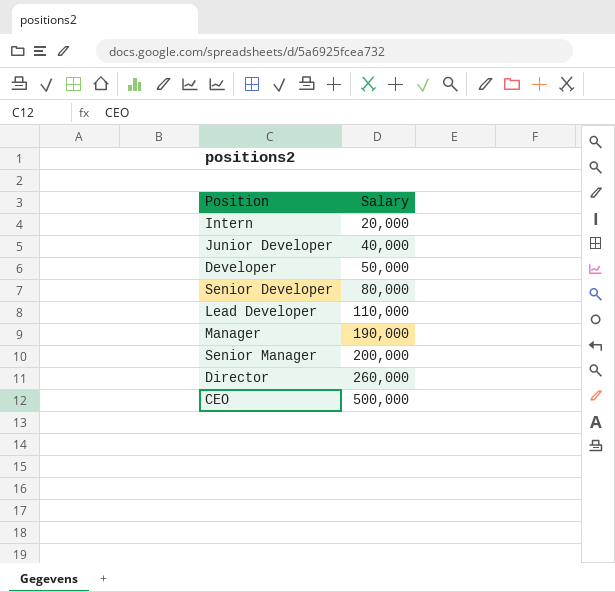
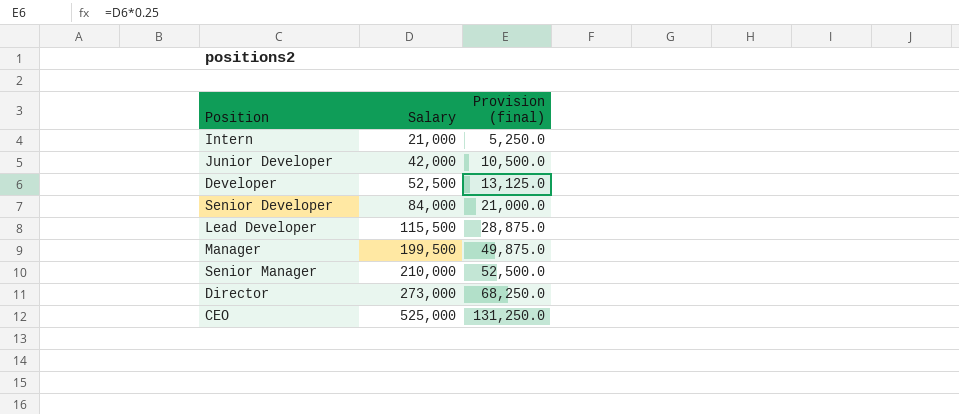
column Provision (final) | formula: none -> [Salary] * 0.25
Intern | Salary: 20,000 -> 21,000
Junior Developer | Salary: 40,000 -> 42,000
Developer | Salary: 50,000 -> 52,500
Senior Developer | Salary: 80,000 -> 84,000
Lead Developer | Salary: 110,000 -> 115,500
Manager | Salary: 190,000 -> 199,500
Senior Manager | Salary: 200,000 -> 210,000
Director | Salary: 260,000 -> 273,000
CEO | Salary: 500,000 -> 525,000

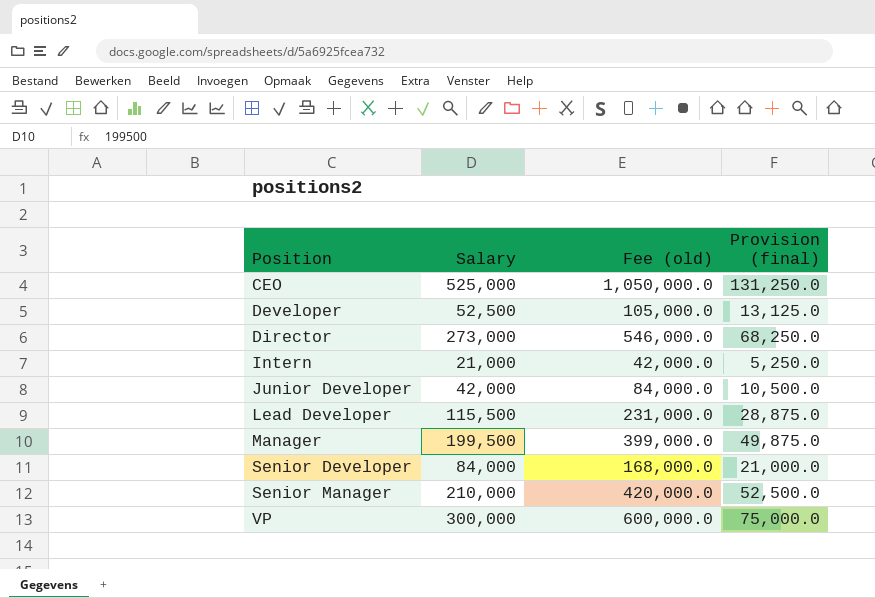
row order: Salary ascending -> Position ascending
column Fee (old) | formula: none -> [Salary] * 2
row VP: none -> 300,000 | 600,000.0 | 75,000.0

